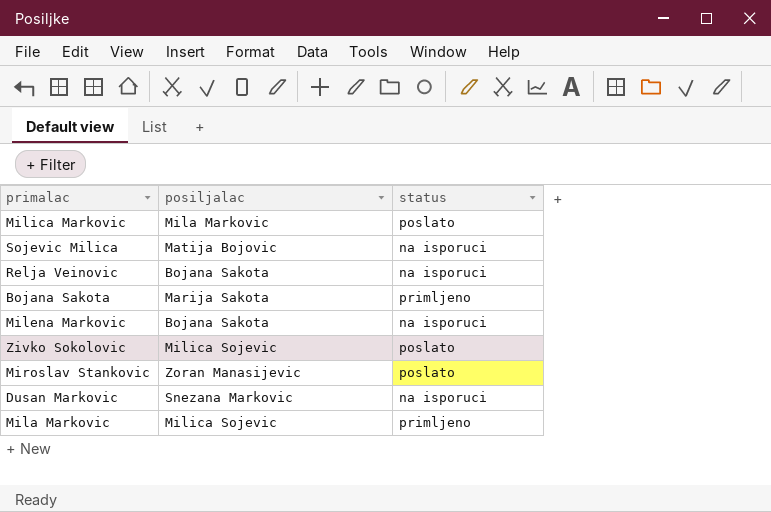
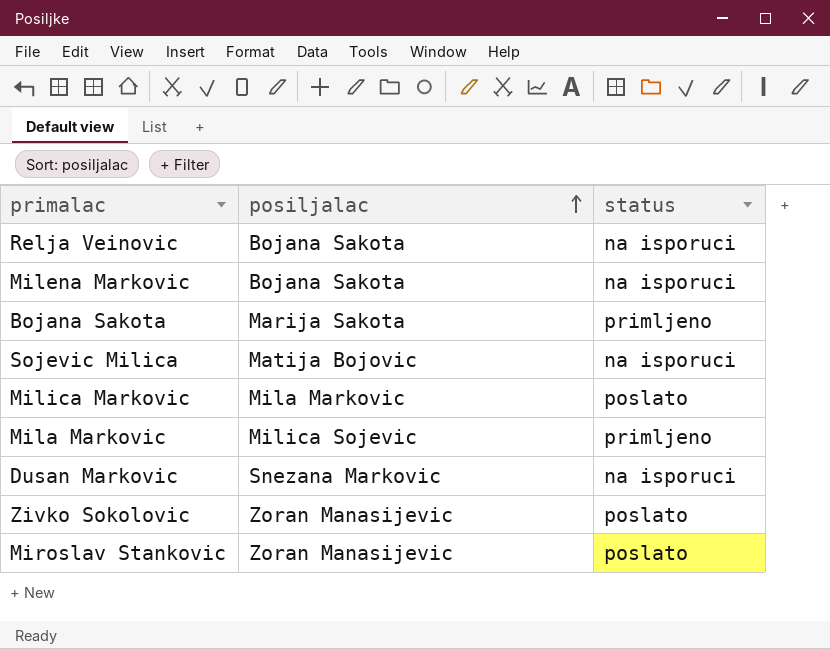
row order: none -> posiljalac ascending
Zivko Sokolovic | posiljalac: Milica Sojevic -> Zoran Manasijevic

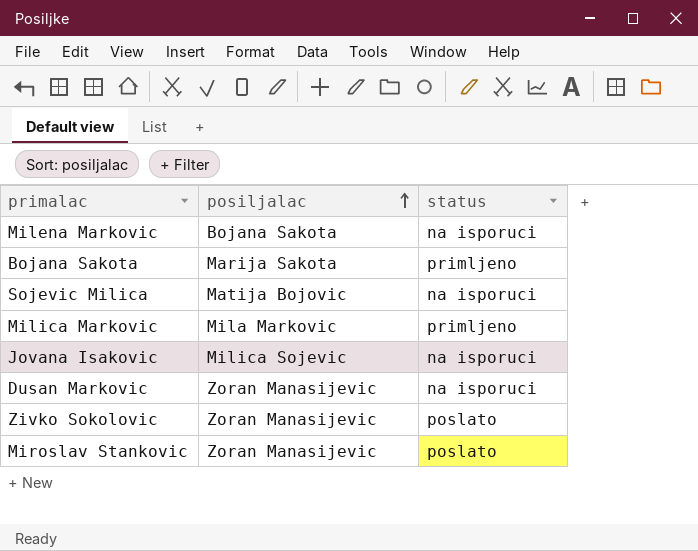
row Relja Veinovic: Bojana Sakota | na isporuci -> none
row Mila Markovic: Milica Sojevic | primljeno -> none
Milica Markovic | status: poslato -> primljeno
row Jovana Isakovic: none -> Milica Sojevic | na isporuci
Dusan Markovic | posiljalac: Snezana Markovic -> Zoran Manasijevic

